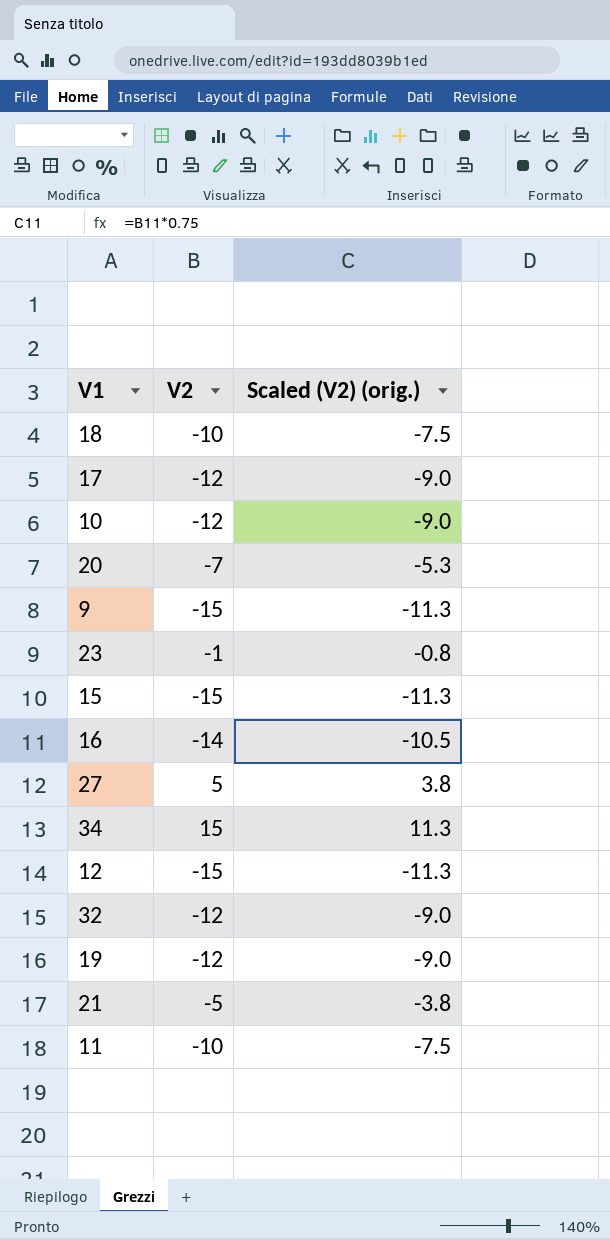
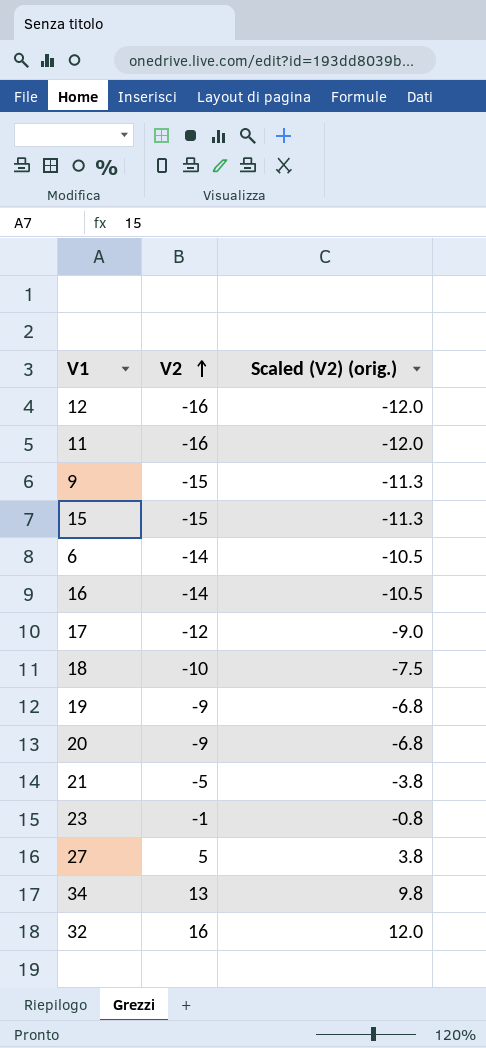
row order: none -> V2 ascending
row 10: -12 | -9.0 -> none
12 | V2: -15 -> -16
12 | Scaled (V2) (orig.): -11.3 -> -12.0
11 | V2: -10 -> -16
11 | Scaled (V2) (orig.): -7.5 -> -12.0
row 6: none -> -14 | -10.5
19 | V2: -12 -> -9
19 | Scaled (V2) (orig.): -9.0 -> -6.8
20 | V2: -7 -> -9
20 | Scaled (V2) (orig.): -5.3 -> -6.8
34 | V2: 15 -> 13
34 | Scaled (V2) (orig.): 11.3 -> 9.8
32 | V2: -12 -> 16
32 | Scaled (V2) (orig.): -9.0 -> 12.0

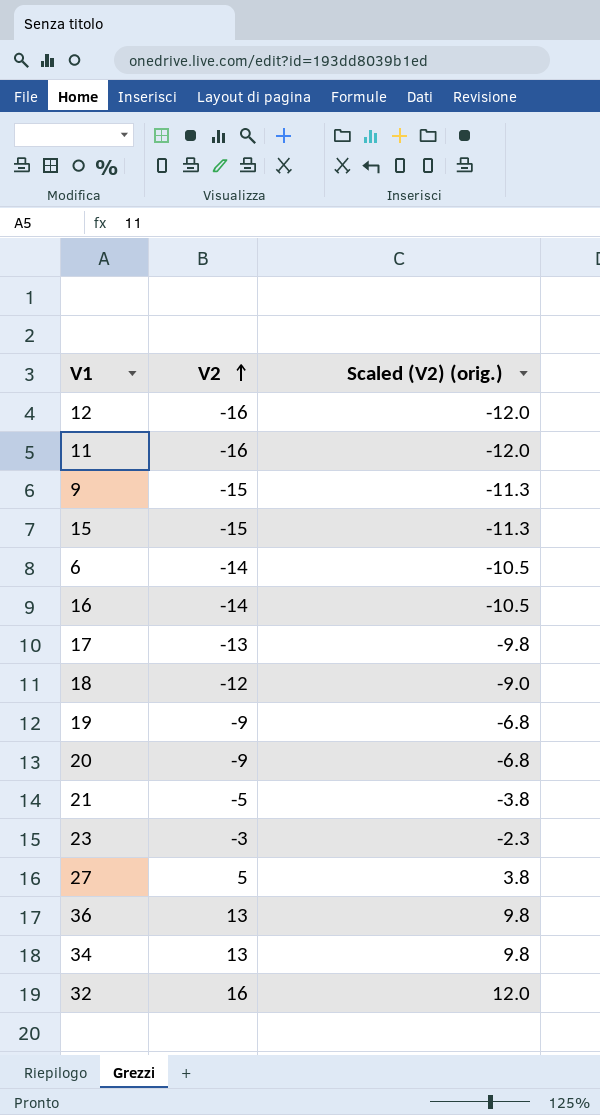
17 | V2: -12 -> -13
17 | Scaled (V2) (orig.): -9.0 -> -9.8
18 | V2: -10 -> -12
18 | Scaled (V2) (orig.): -7.5 -> -9.0
23 | V2: -1 -> -3
23 | Scaled (V2) (orig.): -0.8 -> -2.3
row 36: none -> 13 | 9.8

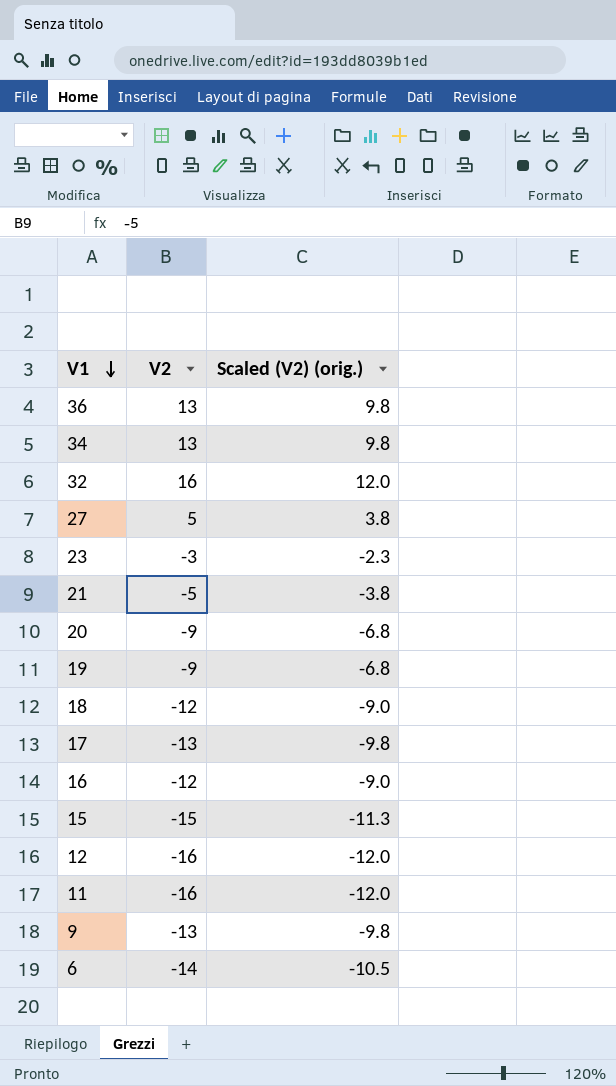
row order: V2 ascending -> V1 descending
16 | V2: -14 -> -12
16 | Scaled (V2) (orig.): -10.5 -> -9.0
9 | V2: -15 -> -13
9 | Scaled (V2) (orig.): -11.3 -> -9.8

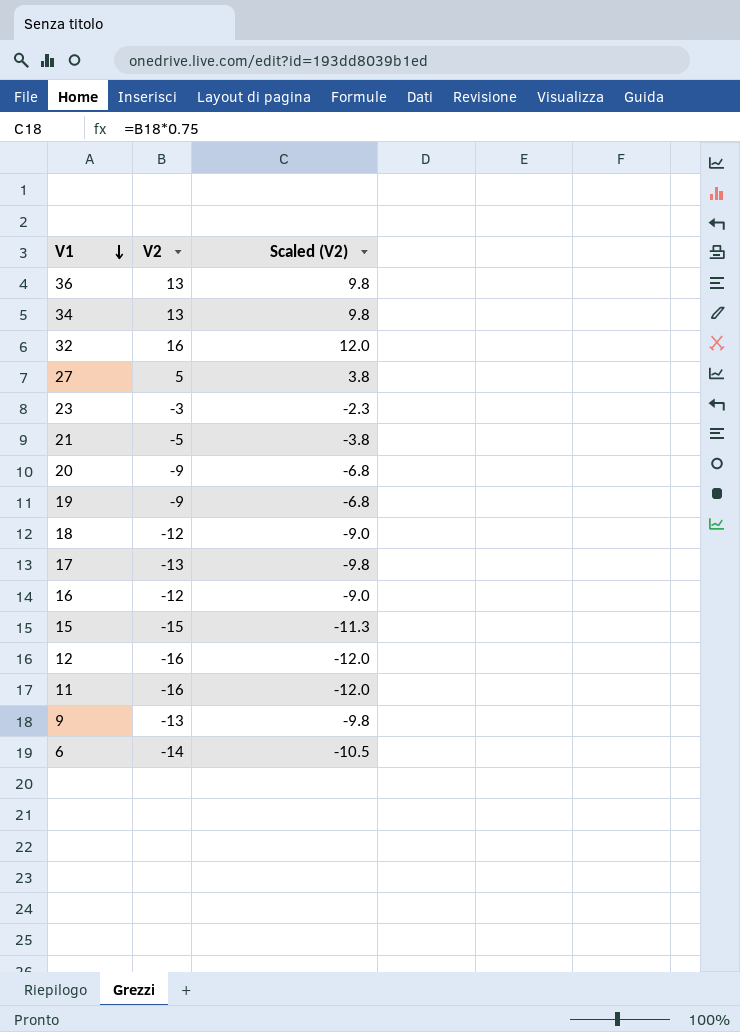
column name: Scaled (V2) (orig.) -> Scaled (V2)

